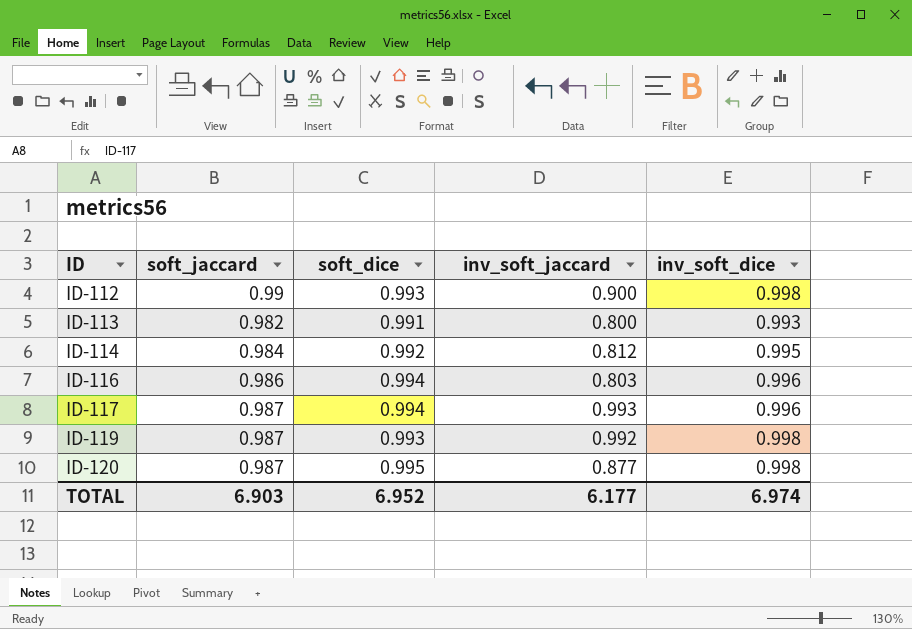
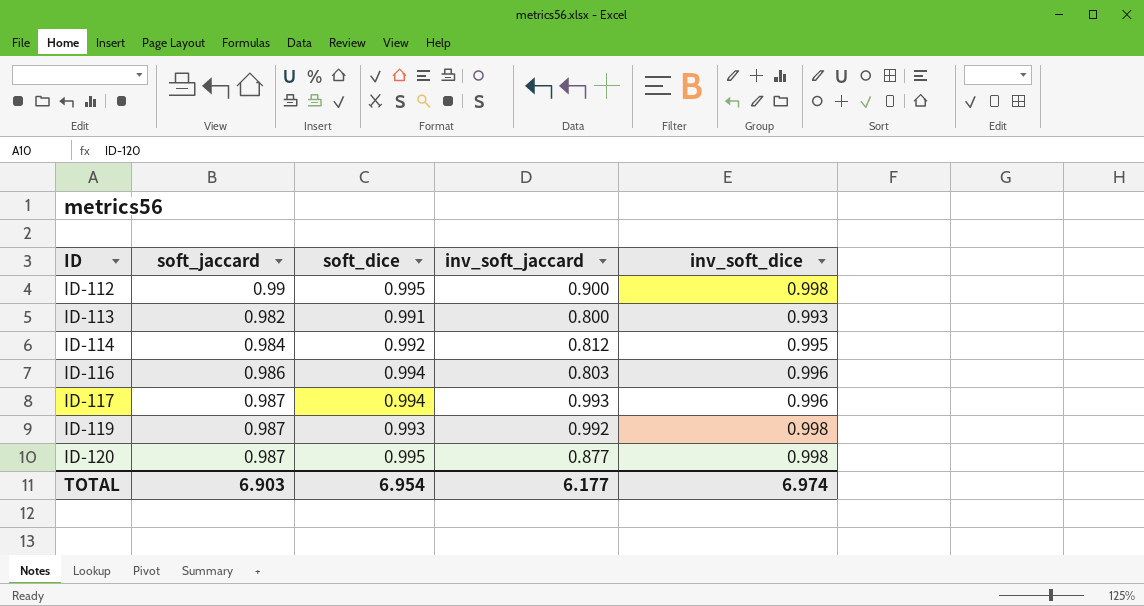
ID-112 | soft_dice: 0.993 -> 0.995
TOTAL | soft_dice: 6.952 -> 6.954

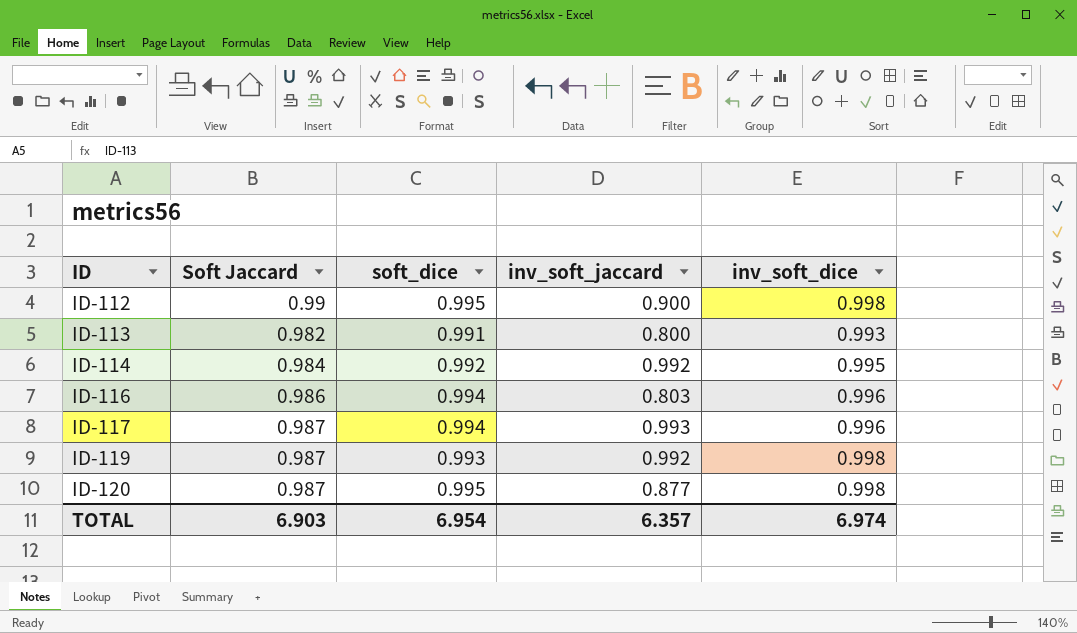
column name: soft_jaccard -> Soft Jaccard
ID-114 | inv_soft_jaccard: 0.812 -> 0.992
TOTAL | inv_soft_jaccard: 6.177 -> 6.357

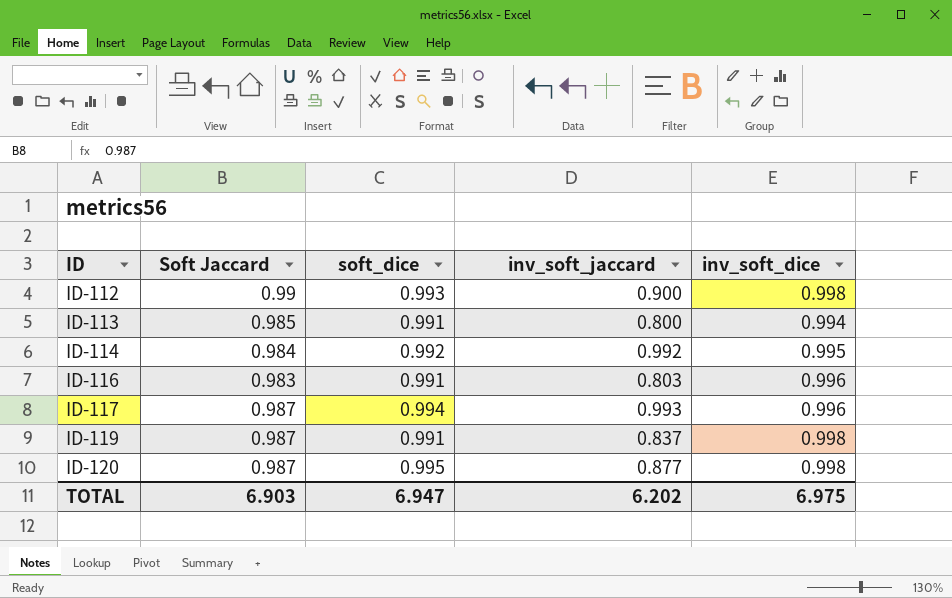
ID-112 | soft_dice: 0.995 -> 0.993
ID-113 | Soft Jaccard: 0.982 -> 0.985
ID-113 | inv_soft_dice: 0.993 -> 0.994
ID-116 | Soft Jaccard: 0.986 -> 0.983
ID-116 | soft_dice: 0.994 -> 0.991
ID-119 | soft_dice: 0.993 -> 0.991
ID-119 | inv_soft_jaccard: 0.992 -> 0.837
TOTAL | soft_dice: 6.954 -> 6.947
TOTAL | inv_soft_jaccard: 6.357 -> 6.202
TOTAL | inv_soft_dice: 6.974 -> 6.975

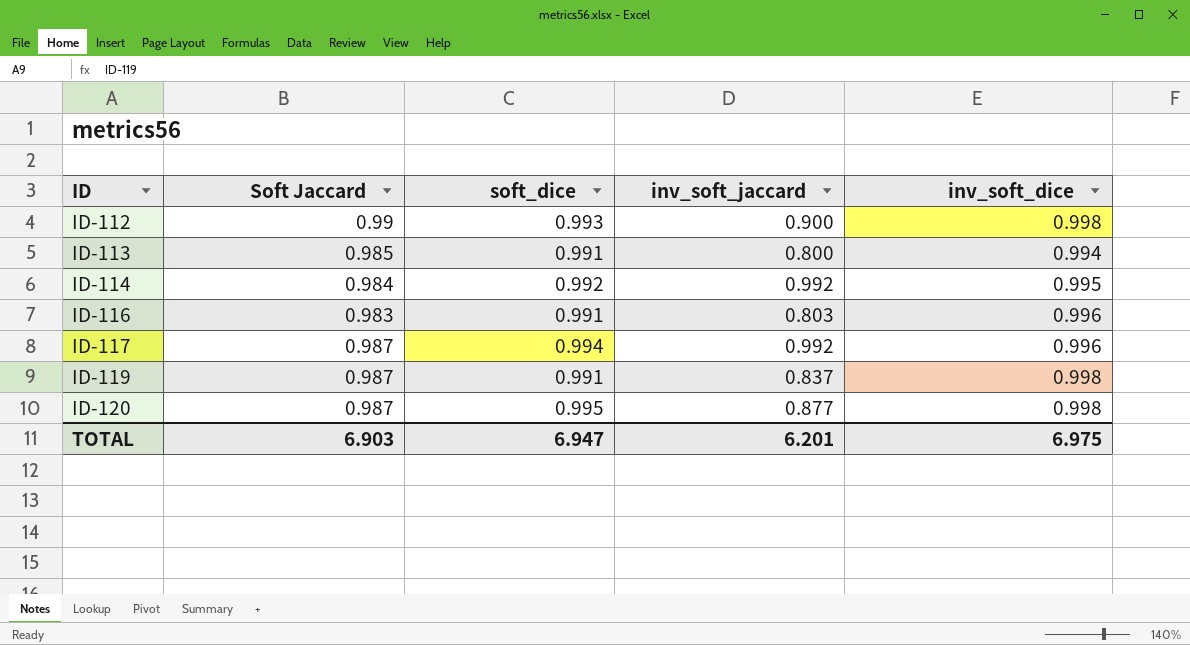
ID-117 | inv_soft_jaccard: 0.993 -> 0.992
TOTAL | inv_soft_jaccard: 6.202 -> 6.201

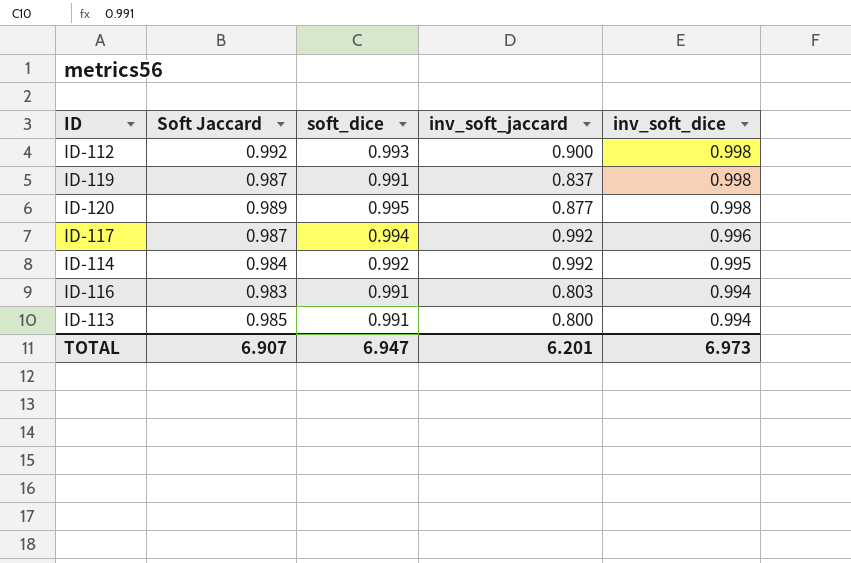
row order: ID ascending -> inv_soft_dice descending
ID-112 | Soft Jaccard: 0.99 -> 0.992
ID-120 | Soft Jaccard: 0.987 -> 0.989
ID-116 | inv_soft_dice: 0.996 -> 0.994
TOTAL | Soft Jaccard: 6.903 -> 6.907
TOTAL | inv_soft_dice: 6.975 -> 6.973

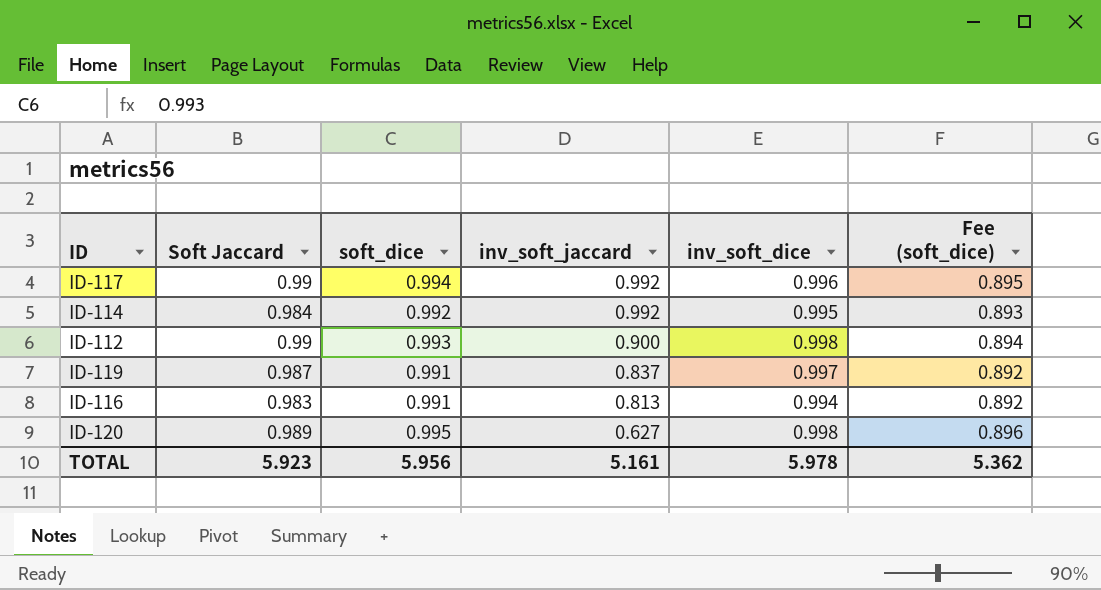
row order: inv_soft_dice descending -> inv_soft_jaccard descending
column Fee (soft_dice) | formula: none -> [soft_dice] * 0.9
row ID-113: 0.985 | 0.991 | 0.800 | 0.994 -> none
ID-117 | Soft Jaccard: 0.987 -> 0.99
ID-112 | Soft Jaccard: 0.992 -> 0.99
ID-119 | inv_soft_dice: 0.998 -> 0.997
ID-116 | inv_soft_jaccard: 0.803 -> 0.813
ID-120 | inv_soft_jaccard: 0.877 -> 0.627
TOTAL | Soft Jaccard: 6.907 -> 5.923
TOTAL | soft_dice: 6.947 -> 5.956
TOTAL | inv_soft_jaccard: 6.201 -> 5.161
TOTAL | inv_soft_dice: 6.973 -> 5.978

